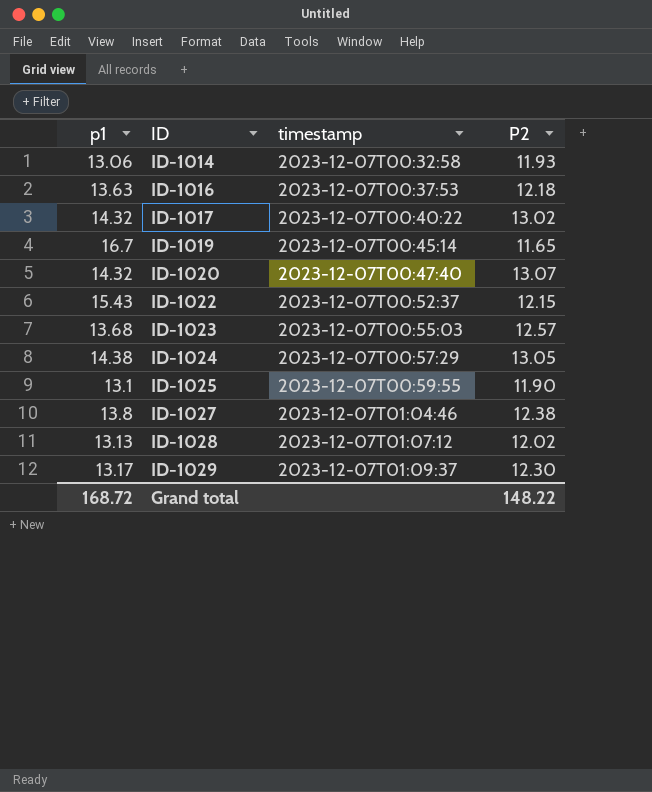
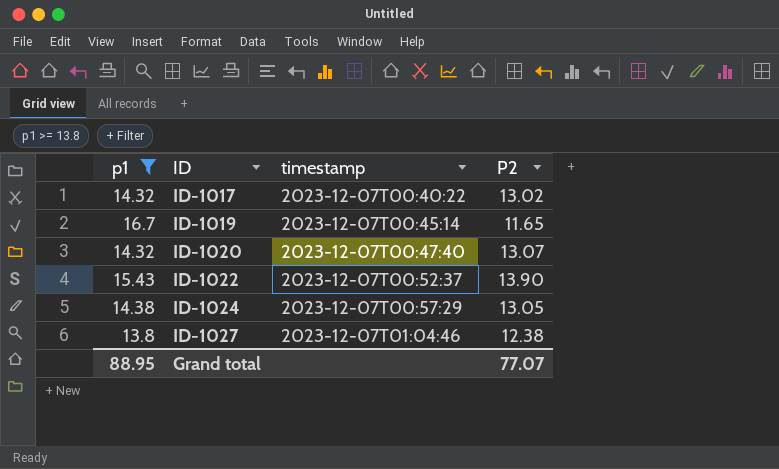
filter: none -> p1 >= 13.8
ID-1022 | P2: 12.15 -> 13.90
Grand total | p1: 168.72 -> 88.95
Grand total | P2: 148.22 -> 77.07

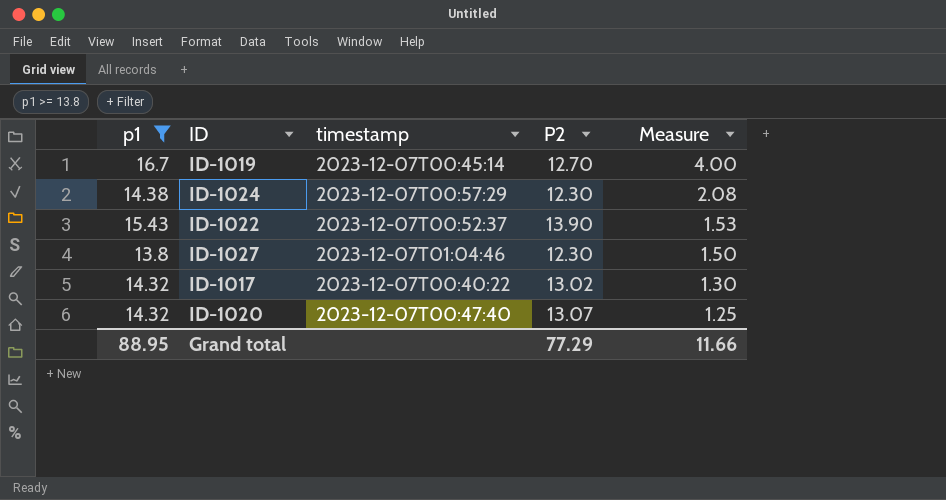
row order: ID ascending -> Measure descending
column Measure | formula: none -> [p1] - [P2]
ID-1019 | P2: 11.65 -> 12.70
ID-1024 | P2: 13.05 -> 12.30
ID-1027 | P2: 12.38 -> 12.30
Grand total | P2: 77.07 -> 77.29

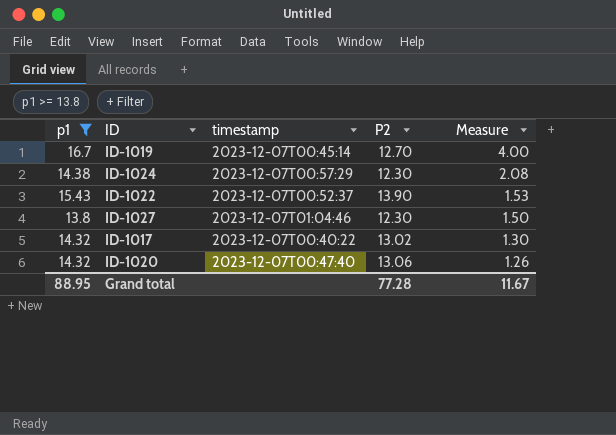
ID-1020 | P2: 13.07 -> 13.06
ID-1020 | Measure: 1.25 -> 1.26
Grand total | P2: 77.29 -> 77.28
Grand total | Measure: 11.66 -> 11.67

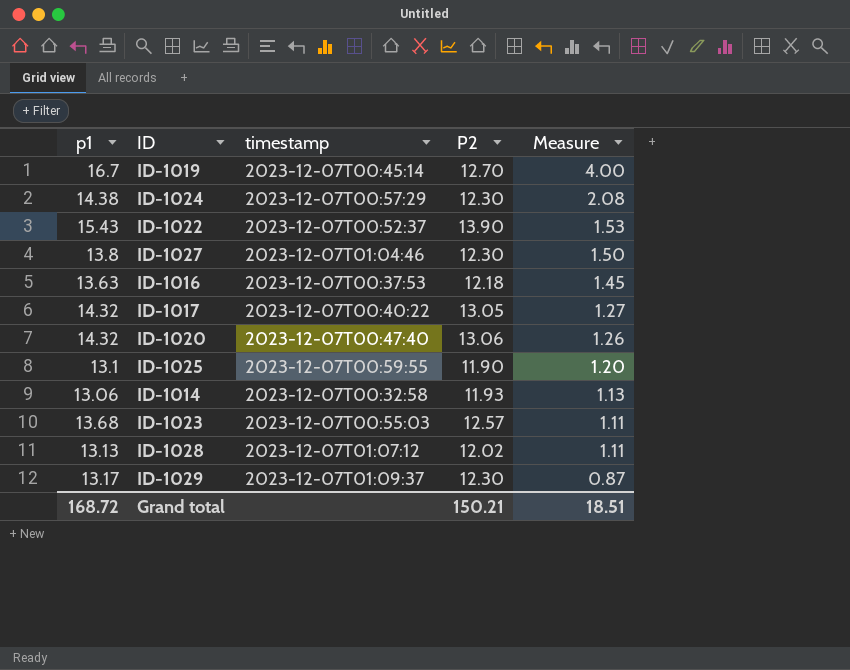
filter: p1 >= 13.8 -> none
ID-1017 | P2: 13.02 -> 13.05
ID-1017 | Measure: 1.30 -> 1.27
Grand total | p1: 88.95 -> 168.72
Grand total | P2: 77.28 -> 150.21
Grand total | Measure: 11.67 -> 18.51

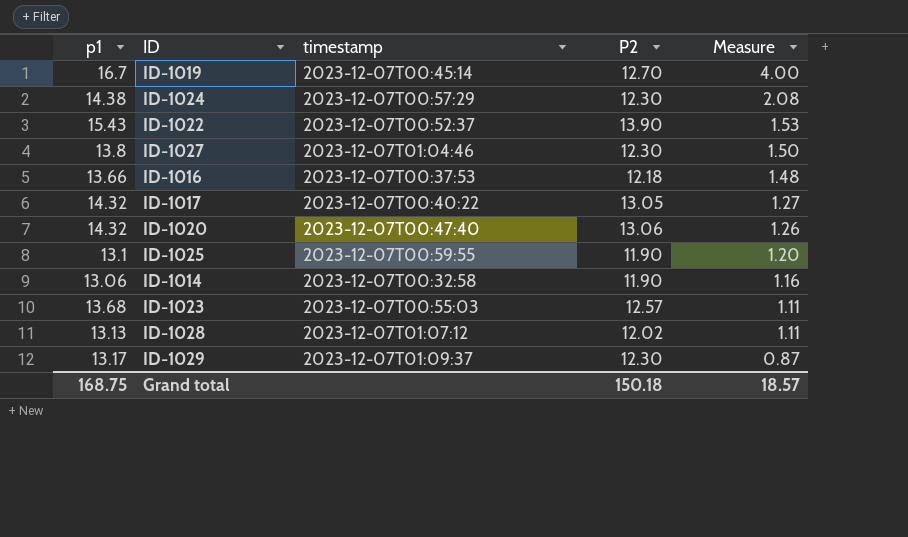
ID-1016 | p1: 13.63 -> 13.66
ID-1016 | Measure: 1.45 -> 1.48
ID-1014 | P2: 11.93 -> 11.90
ID-1014 | Measure: 1.13 -> 1.16
Grand total | p1: 168.72 -> 168.75
Grand total | P2: 150.21 -> 150.18
Grand total | Measure: 18.51 -> 18.57

